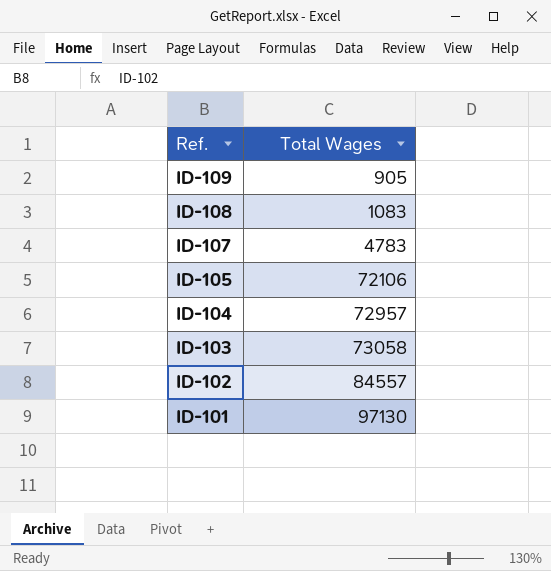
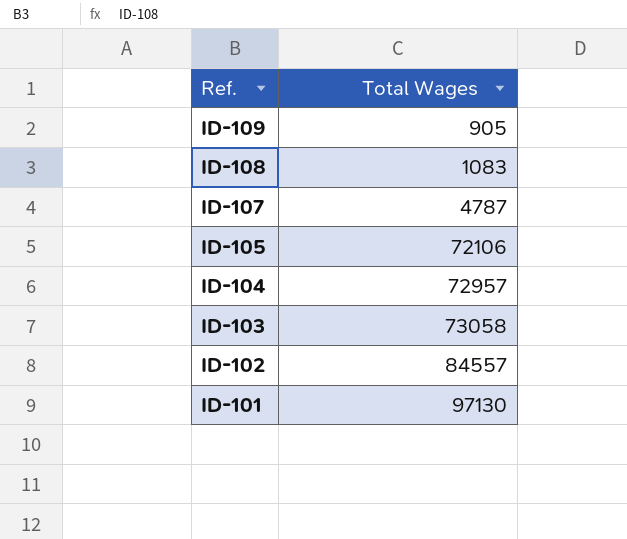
ID-107 | Total Wages: 4783 -> 4787

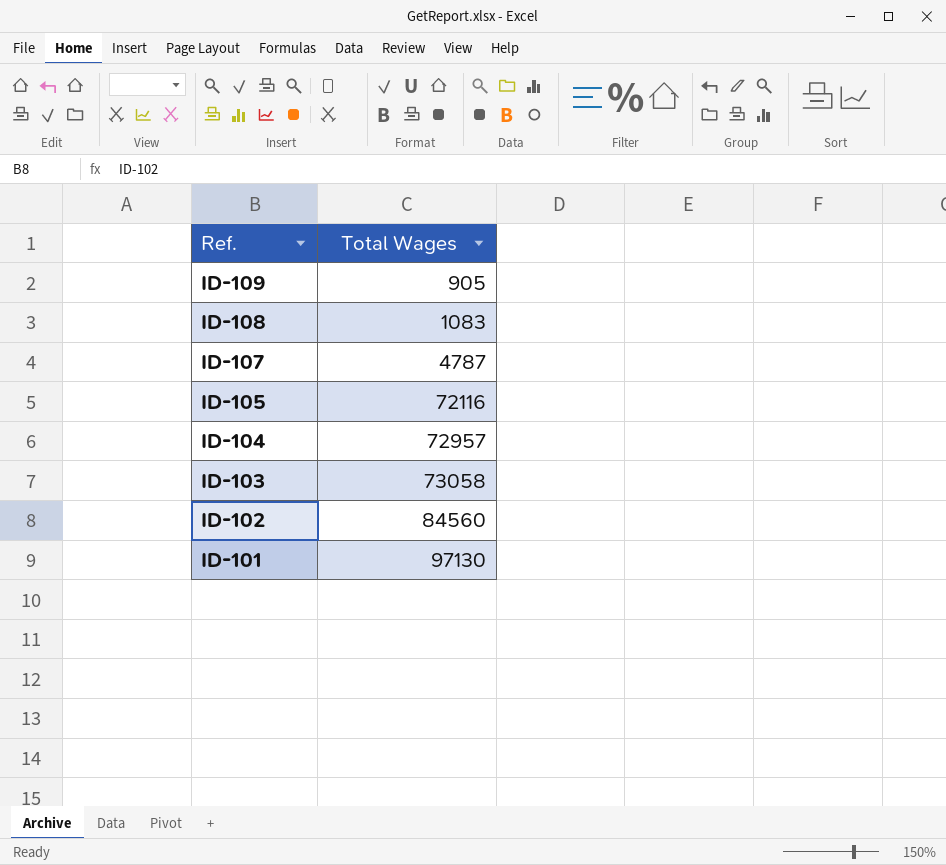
ID-105 | Total Wages: 72106 -> 72116
ID-102 | Total Wages: 84557 -> 84560

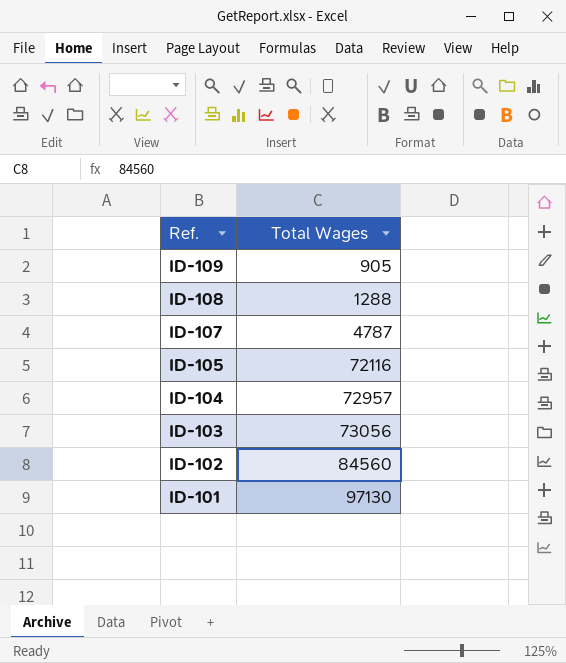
ID-108 | Total Wages: 1083 -> 1288
ID-103 | Total Wages: 73058 -> 73056

